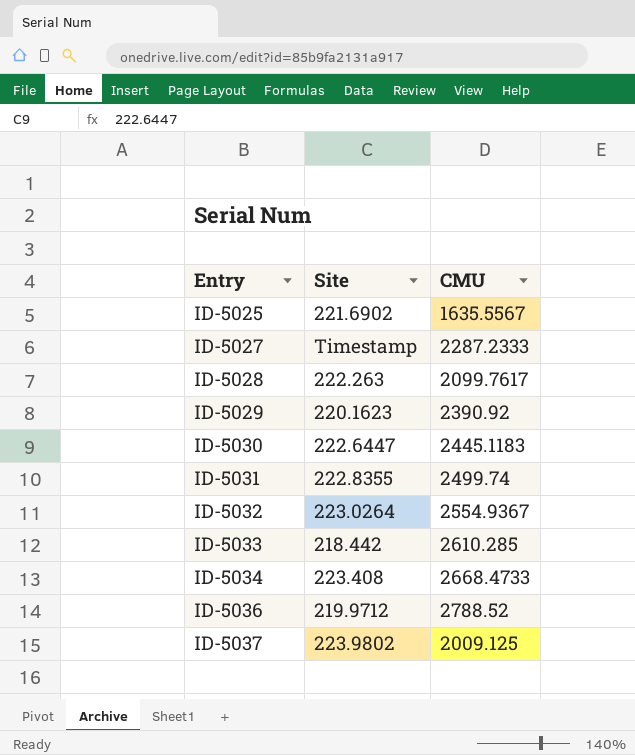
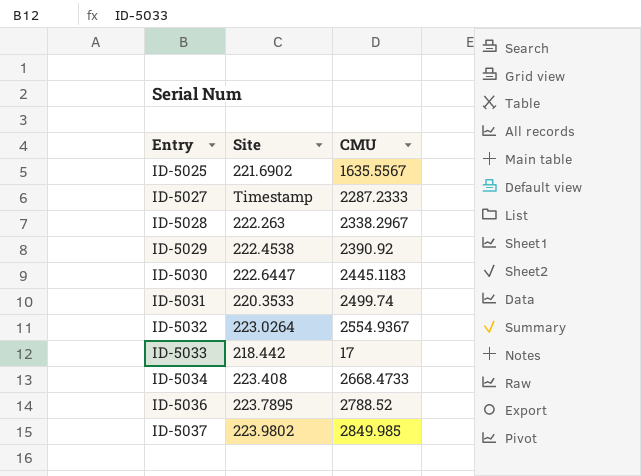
ID-5028 | CMU: 2099.7617 -> 2338.2967
ID-5029 | Site: 220.1623 -> 222.4538
ID-5031 | Site: 222.8355 -> 220.3533
ID-5033 | CMU: 2610.285 -> 17
ID-5036 | Site: 219.9712 -> 223.7895
ID-5037 | CMU: 2009.125 -> 2849.985

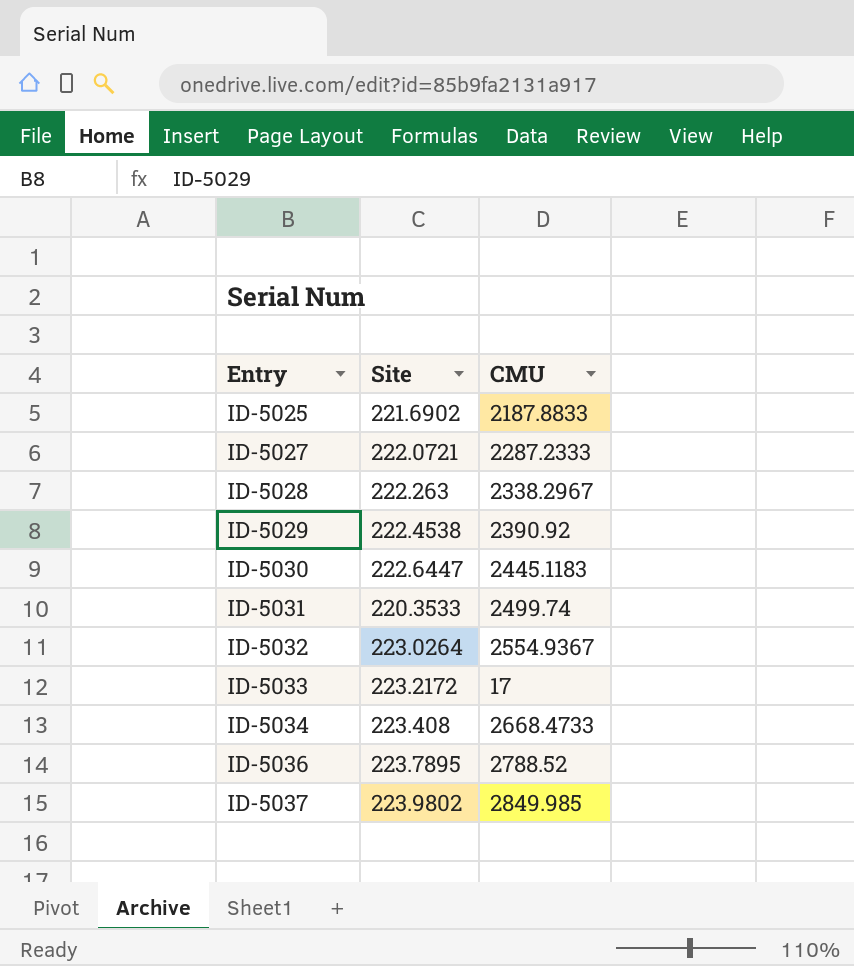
ID-5025 | CMU: 1635.5567 -> 2187.8833
ID-5027 | Site: Timestamp -> 222.0721
ID-5033 | Site: 218.442 -> 223.2172

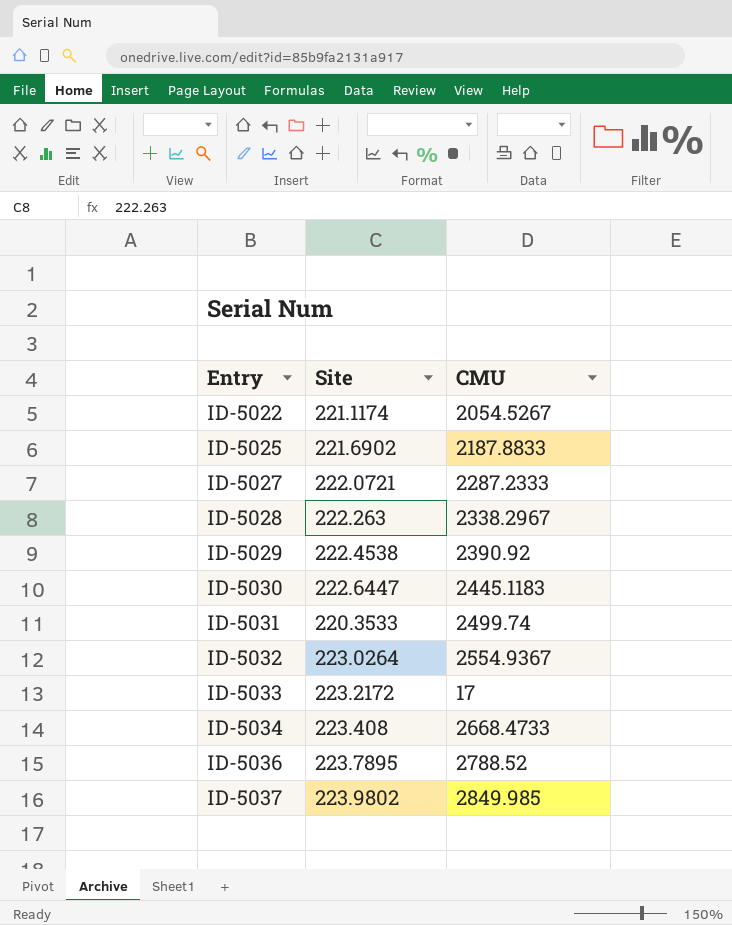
row ID-5022: none -> 221.1174 | 2054.5267

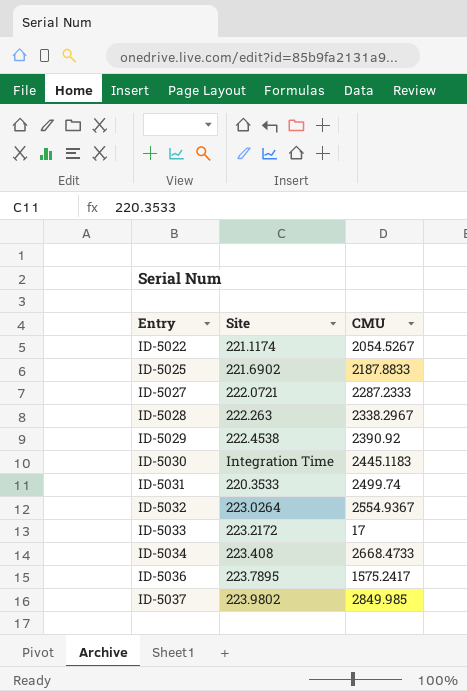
ID-5030 | Site: 222.6447 -> Integration Time
ID-5036 | CMU: 2788.52 -> 1575.2417

